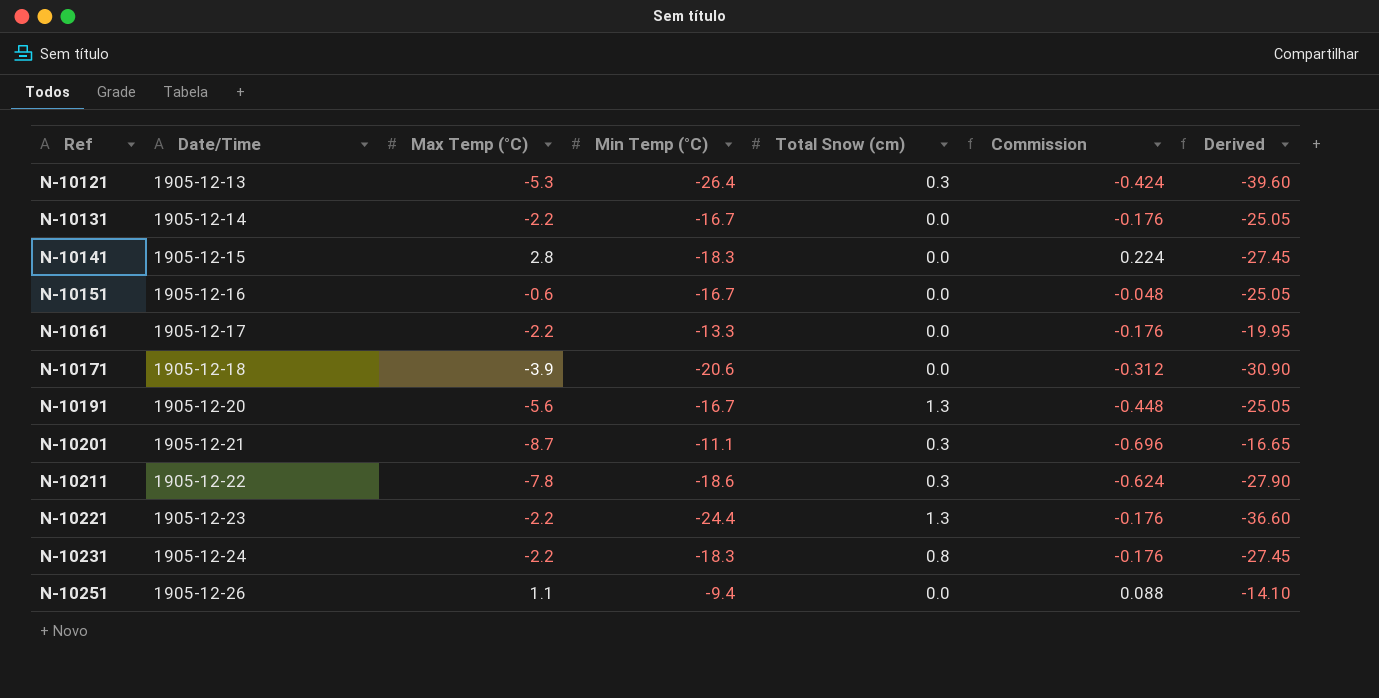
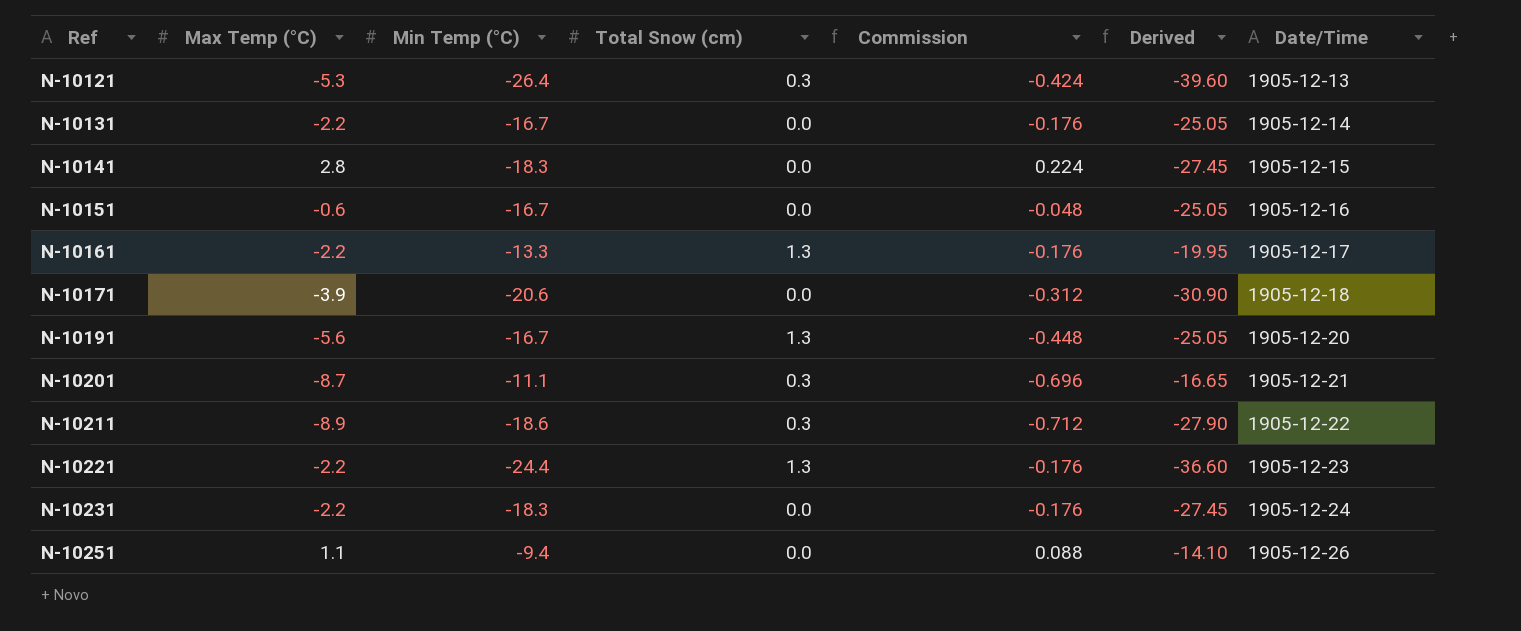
column Date/Time | position: 2 -> 7
N-10161 | Total Snow (cm): 0.0 -> 1.3
N-10211 | Max Temp (°C): -7.8 -> -8.9
N-10211 | Commission: -0.624 -> -0.712
N-10231 | Total Snow (cm): 0.8 -> 0.0

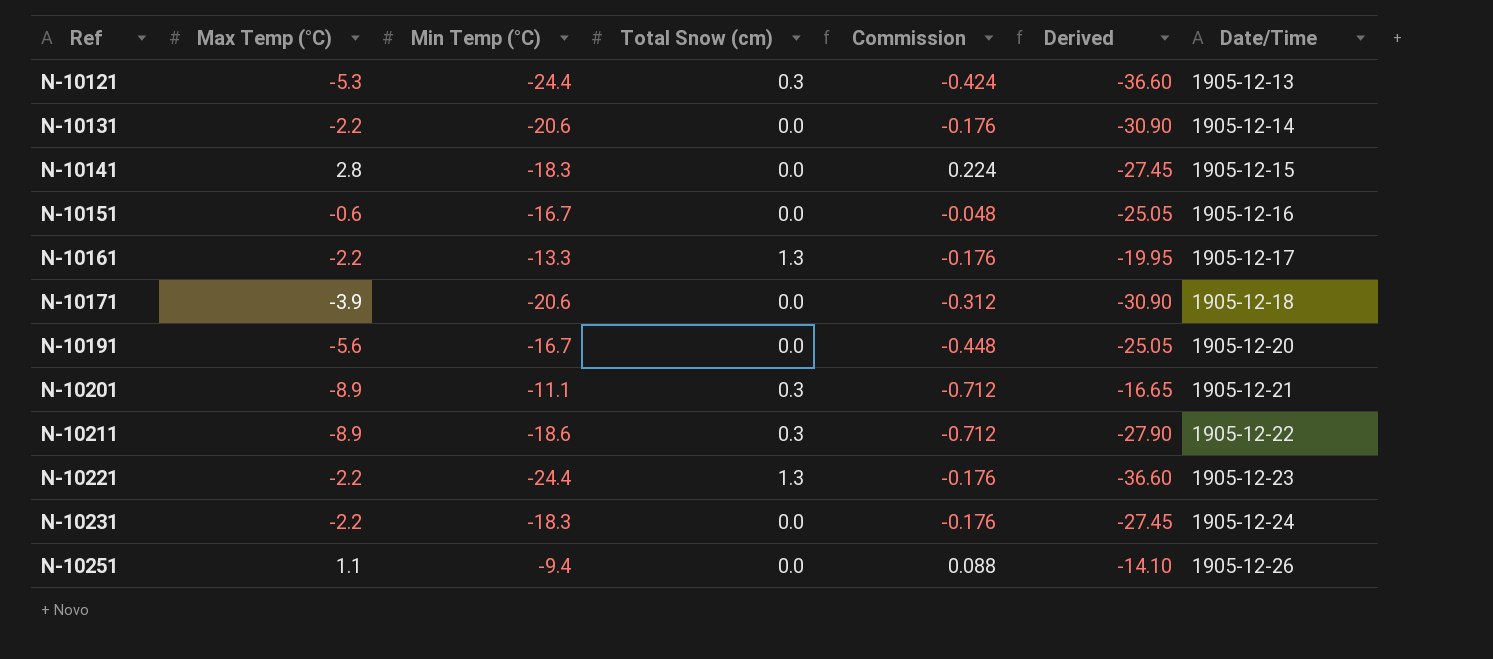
N-10121 | Min Temp (°C): -26.4 -> -24.4
N-10121 | Derived: -39.60 -> -36.60
N-10131 | Min Temp (°C): -16.7 -> -20.6
N-10131 | Derived: -25.05 -> -30.90
N-10191 | Total Snow (cm): 1.3 -> 0.0
N-10201 | Max Temp (°C): -8.7 -> -8.9
N-10201 | Commission: -0.696 -> -0.712

